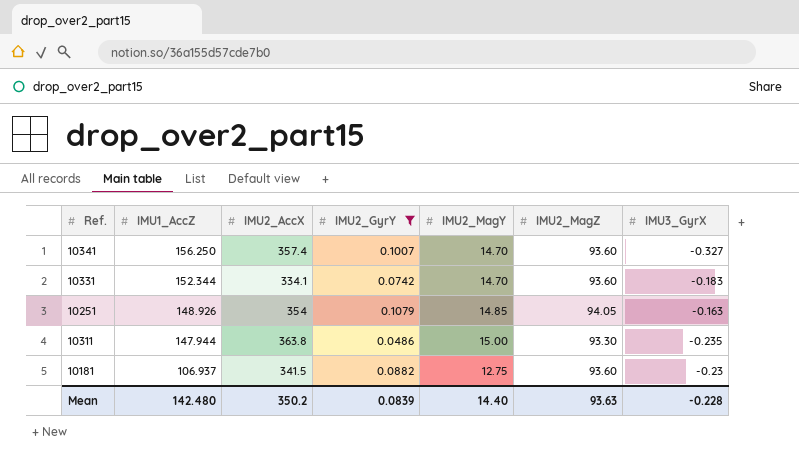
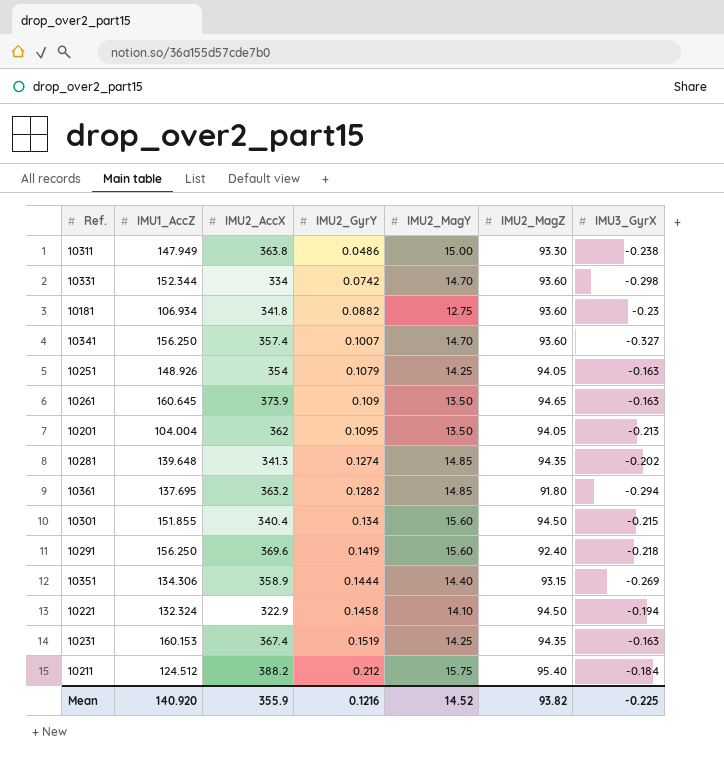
filter: IMU2_GyrY <= 0.1079 -> none
row order: IMU1_AccZ descending -> IMU2_GyrY ascending
10311 | IMU1_AccZ: 147.944 -> 147.949
10311 | IMU3_GyrX: -0.235 -> -0.238
10331 | IMU2_AccX: 334.1 -> 334
10331 | IMU3_GyrX: -0.183 -> -0.298
10181 | IMU1_AccZ: 106.937 -> 106.934
10181 | IMU2_AccX: 341.5 -> 341.8
10251 | IMU2_MagY: 14.85 -> 14.25
Mean | IMU1_AccZ: 142.480 -> 140.920
Mean | IMU2_AccX: 350.2 -> 355.9
Mean | IMU2_GyrY: 0.0839 -> 0.1216
Mean | IMU2_MagY: 14.40 -> 14.52
Mean | IMU2_MagZ: 93.63 -> 93.82
Mean | IMU3_GyrX: -0.228 -> -0.225

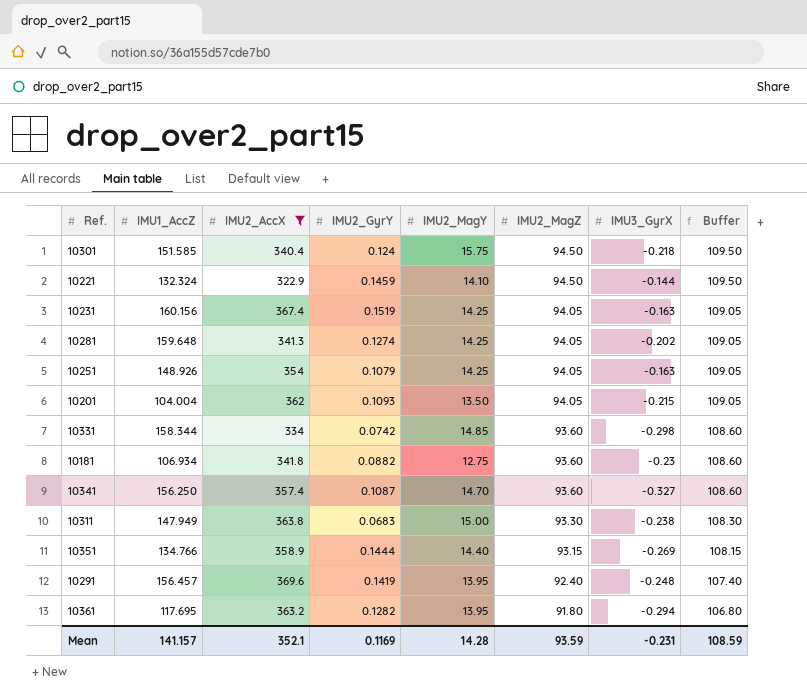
filter: none -> IMU2_AccX <= 369.6
row order: IMU2_GyrY ascending -> IMU2_MagZ descending
column Buffer | formula: none -> [IMU2_MagZ] + 15
10301 | IMU1_AccZ: 151.855 -> 151.585
10301 | IMU2_GyrY: 0.134 -> 0.124
10301 | IMU2_MagY: 15.60 -> 15.75
10301 | IMU3_GyrX: -0.215 -> -0.218
10221 | IMU2_GyrY: 0.1458 -> 0.1459
10221 | IMU3_GyrX: -0.194 -> -0.144
10231 | IMU1_AccZ: 160.153 -> 160.156
10231 | IMU2_MagZ: 94.35 -> 94.05
10281 | IMU1_AccZ: 139.648 -> 159.648
10281 | IMU2_MagY: 14.85 -> 14.25
10281 | IMU2_MagZ: 94.35 -> 94.05
10201 | IMU2_GyrY: 0.1095 -> 0.1093
10201 | IMU3_GyrX: -0.213 -> -0.215
10331 | IMU1_AccZ: 152.344 -> 158.344
10331 | IMU2_MagY: 14.70 -> 14.85
10341 | IMU2_GyrY: 0.1007 -> 0.1087
10311 | IMU2_GyrY: 0.0486 -> 0.0683
10351 | IMU1_AccZ: 134.306 -> 134.766
10291 | IMU1_AccZ: 156.250 -> 156.457
10291 | IMU2_MagY: 15.60 -> 13.95
10291 | IMU3_GyrX: -0.218 -> -0.248
10361 | IMU1_AccZ: 137.695 -> 117.695
10361 | IMU2_MagY: 14.85 -> 13.95
Mean | IMU1_AccZ: 140.920 -> 141.157
Mean | IMU2_AccX: 355.9 -> 352.1
Mean | IMU2_GyrY: 0.1216 -> 0.1169
Mean | IMU2_MagY: 14.52 -> 14.28
Mean | IMU2_MagZ: 93.82 -> 93.59
Mean | IMU3_GyrX: -0.225 -> -0.231

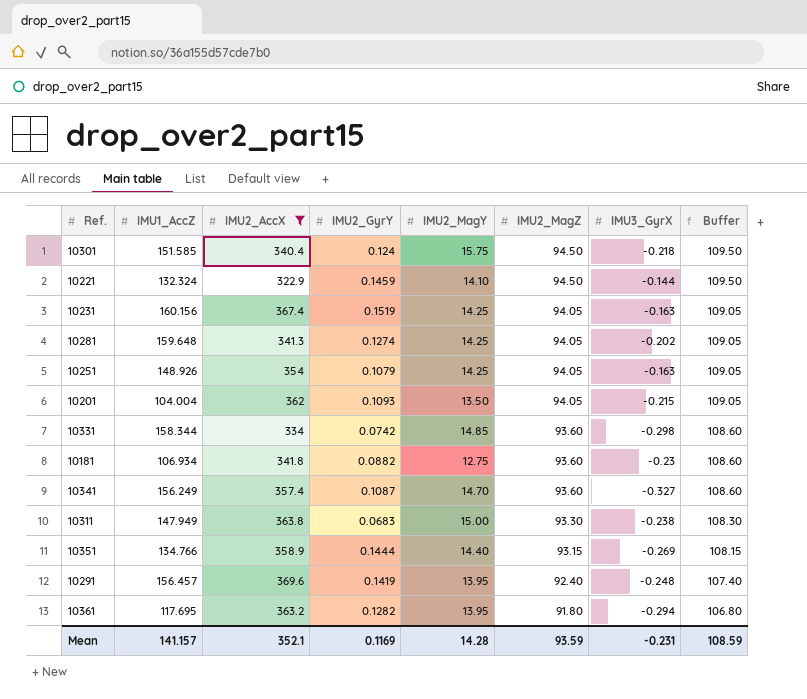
10341 | IMU1_AccZ: 156.250 -> 156.249

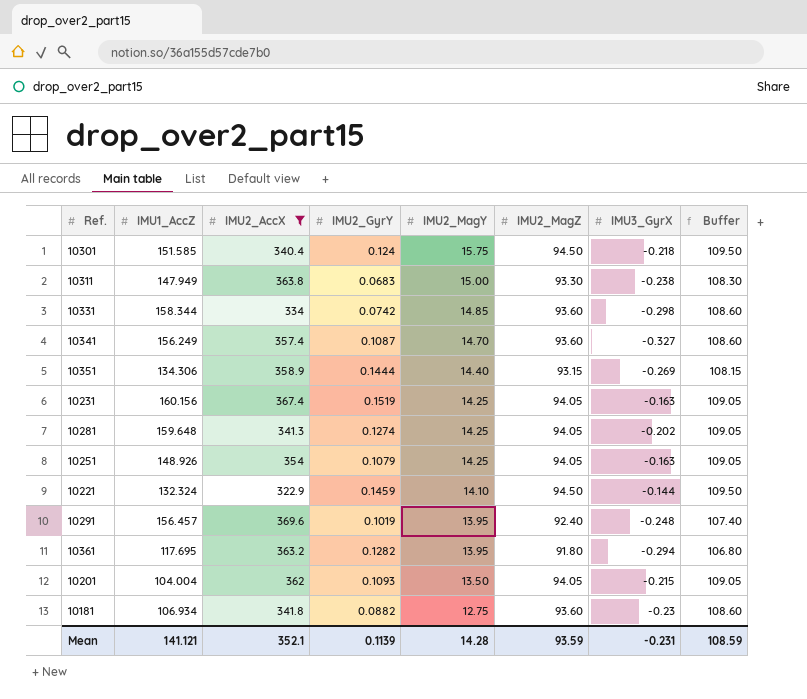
row order: IMU2_MagZ descending -> IMU2_MagY descending
10351 | IMU1_AccZ: 134.766 -> 134.306
10291 | IMU2_GyrY: 0.1419 -> 0.1019
Mean | IMU1_AccZ: 141.157 -> 141.121
Mean | IMU2_GyrY: 0.1169 -> 0.1139

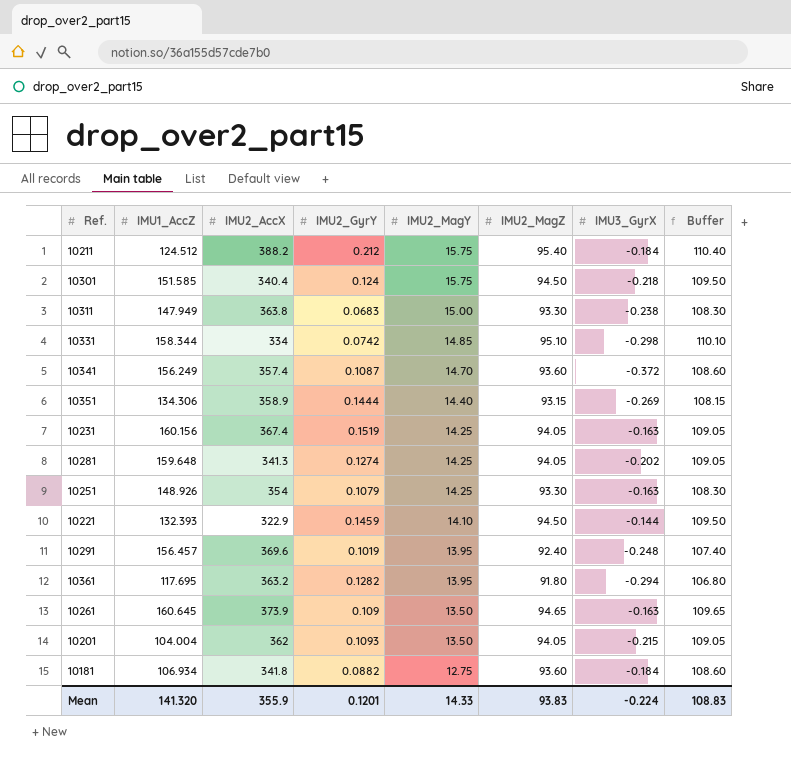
filter: IMU2_AccX <= 369.6 -> none
10331 | IMU2_MagZ: 93.60 -> 95.10
10331 | Buffer: 108.60 -> 110.10
10341 | IMU3_GyrX: -0.327 -> -0.372
10251 | IMU2_MagZ: 94.05 -> 93.30
10251 | Buffer: 109.05 -> 108.30
10221 | IMU1_AccZ: 132.324 -> 132.393
10181 | IMU3_GyrX: -0.23 -> -0.184
Mean | IMU1_AccZ: 141.121 -> 141.320
Mean | IMU2_AccX: 352.1 -> 355.9
Mean | IMU2_GyrY: 0.1139 -> 0.1201
Mean | IMU2_MagY: 14.28 -> 14.33
Mean | IMU2_MagZ: 93.59 -> 93.83
Mean | IMU3_GyrX: -0.231 -> -0.224
Mean | Buffer: 108.59 -> 108.83

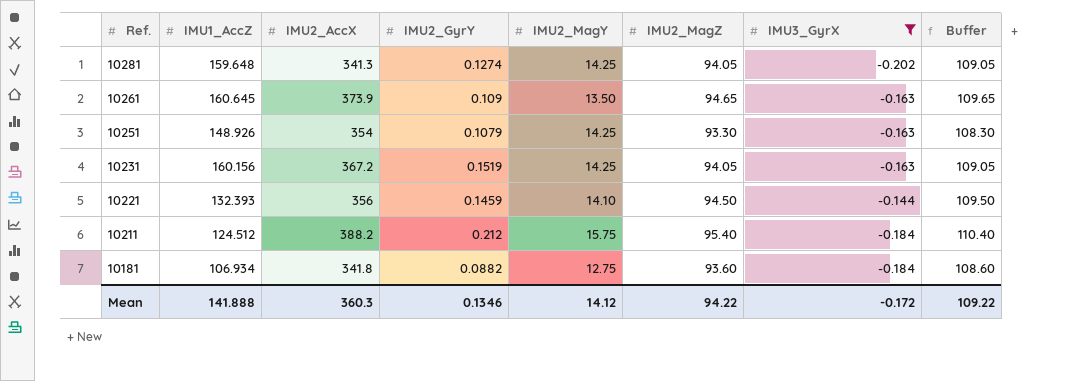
filter: none -> IMU3_GyrX >= -0.202
row order: IMU2_MagY descending -> Ref. descending
10231 | IMU2_AccX: 367.4 -> 367.2
10221 | IMU2_AccX: 322.9 -> 356
Mean | IMU1_AccZ: 141.320 -> 141.888
Mean | IMU2_AccX: 355.9 -> 360.3
Mean | IMU2_GyrY: 0.1201 -> 0.1346
Mean | IMU2_MagY: 14.33 -> 14.12
Mean | IMU2_MagZ: 93.83 -> 94.22
Mean | IMU3_GyrX: -0.224 -> -0.172
Mean | Buffer: 108.83 -> 109.22

